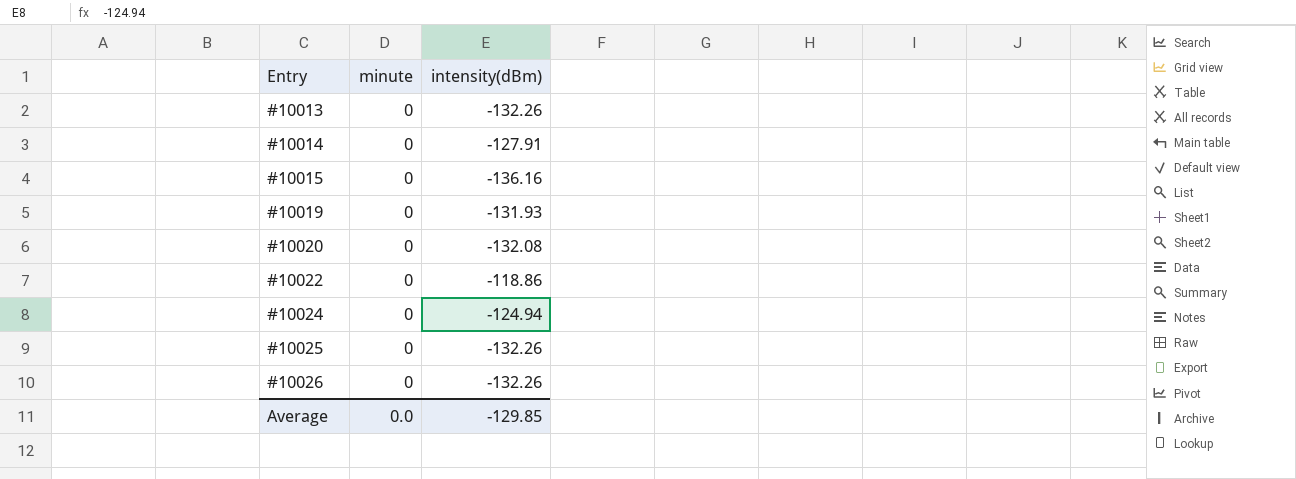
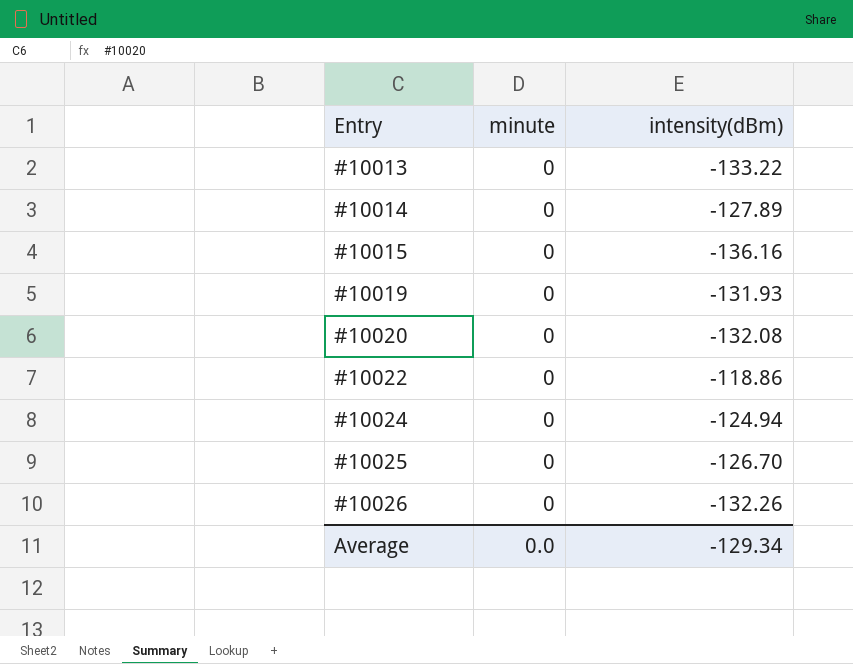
#10013 | intensity(dBm): -132.26 -> -133.22
#10014 | intensity(dBm): -127.91 -> -127.89
#10025 | intensity(dBm): -132.26 -> -126.70
Average | intensity(dBm): -129.85 -> -129.34

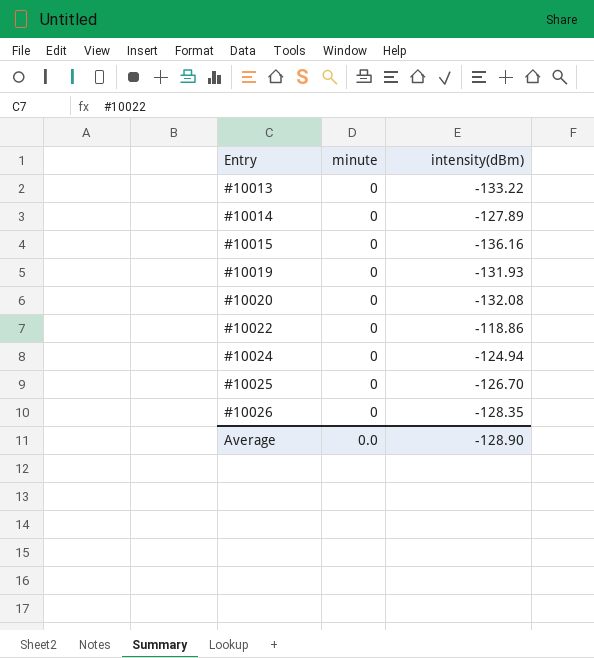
#10026 | intensity(dBm): -132.26 -> -128.35
Average | intensity(dBm): -129.34 -> -128.90

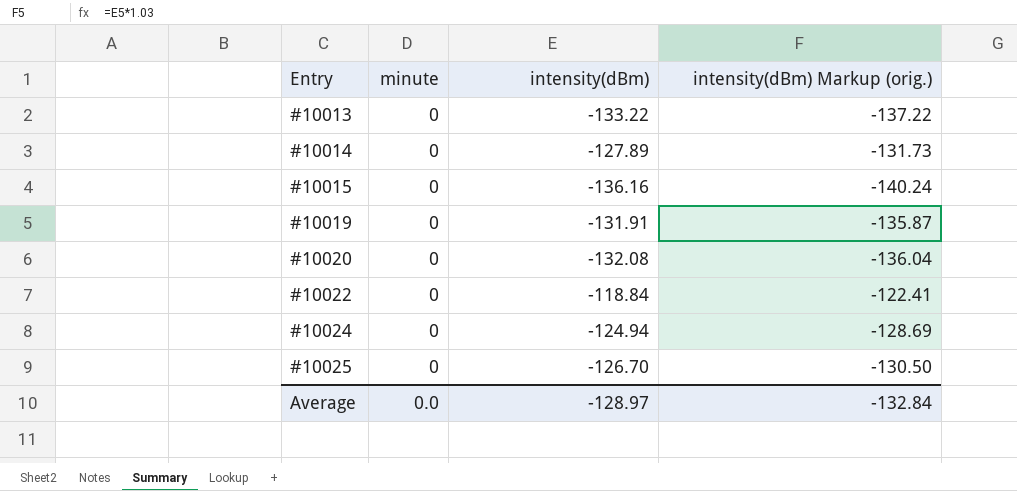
column intensity(dBm) Markup (orig.) | formula: none -> [intensity(dBm)] * 1.03
row #10026: 0 | -128.35 -> none
#10019 | intensity(dBm): -131.93 -> -131.91
#10022 | intensity(dBm): -118.86 -> -118.84
Average | intensity(dBm): -128.90 -> -128.97

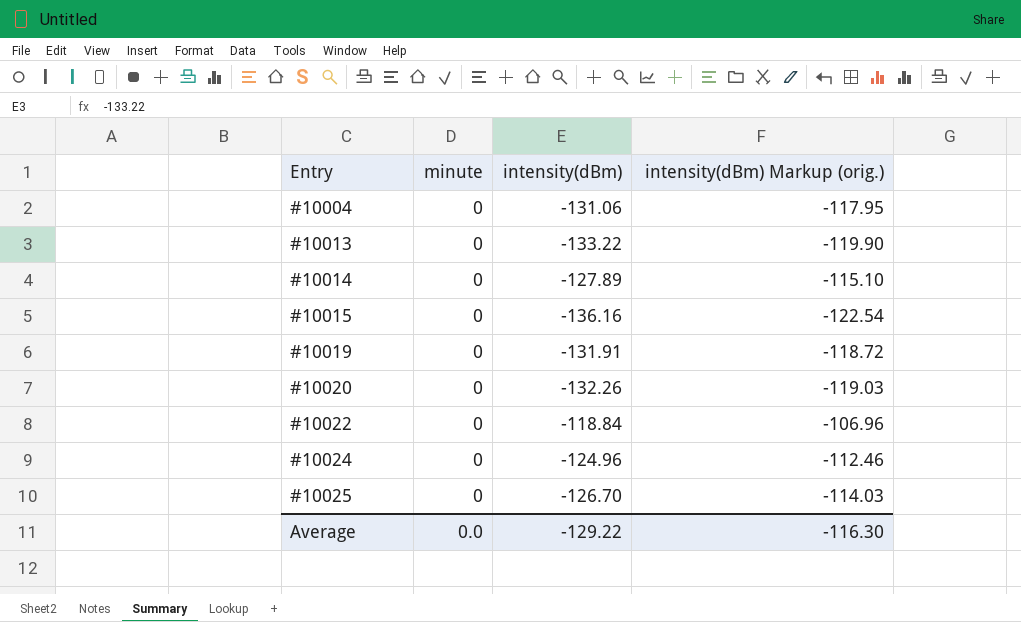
column intensity(dBm) Markup (orig.) | formula: [intensity(dBm)] * 1.03 -> [intensity(dBm)] * 0.9
row #10004: none -> 0 | -131.06 | -117.95
#10020 | intensity(dBm): -132.08 -> -132.26
#10024 | intensity(dBm): -124.94 -> -124.96
Average | intensity(dBm): -128.97 -> -129.22
Average | intensity(dBm) Markup (orig.): -132.84 -> -116.30

